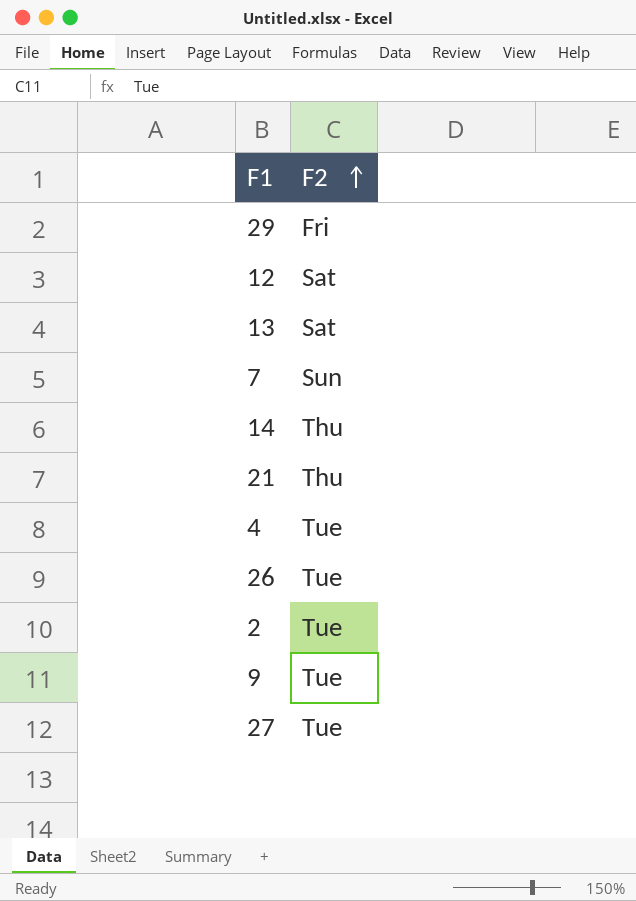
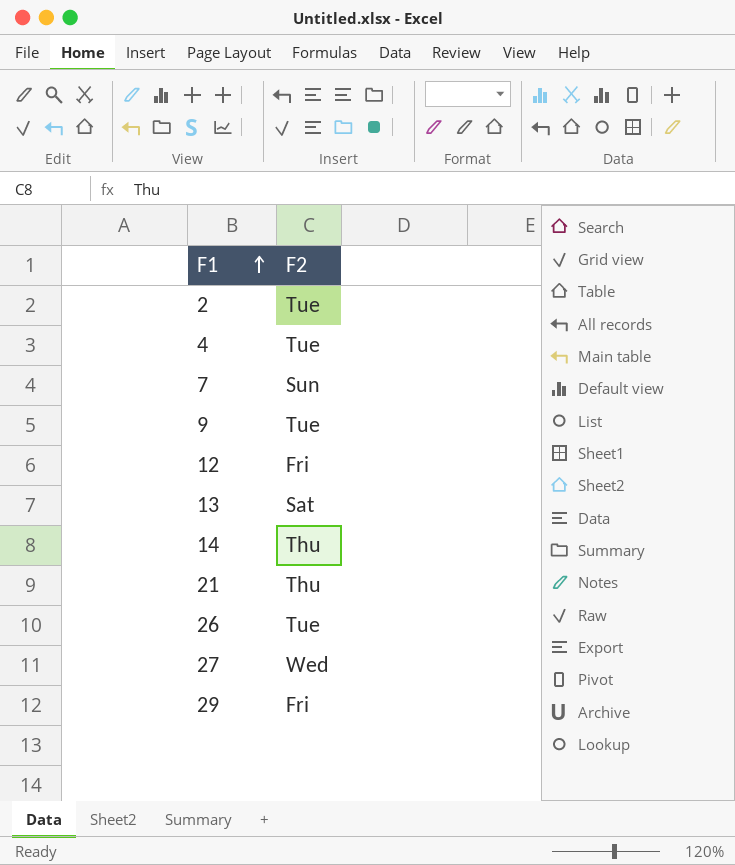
row order: F2 ascending -> F1 ascending
12 | F2: Sat -> Fri
27 | F2: Tue -> Wed

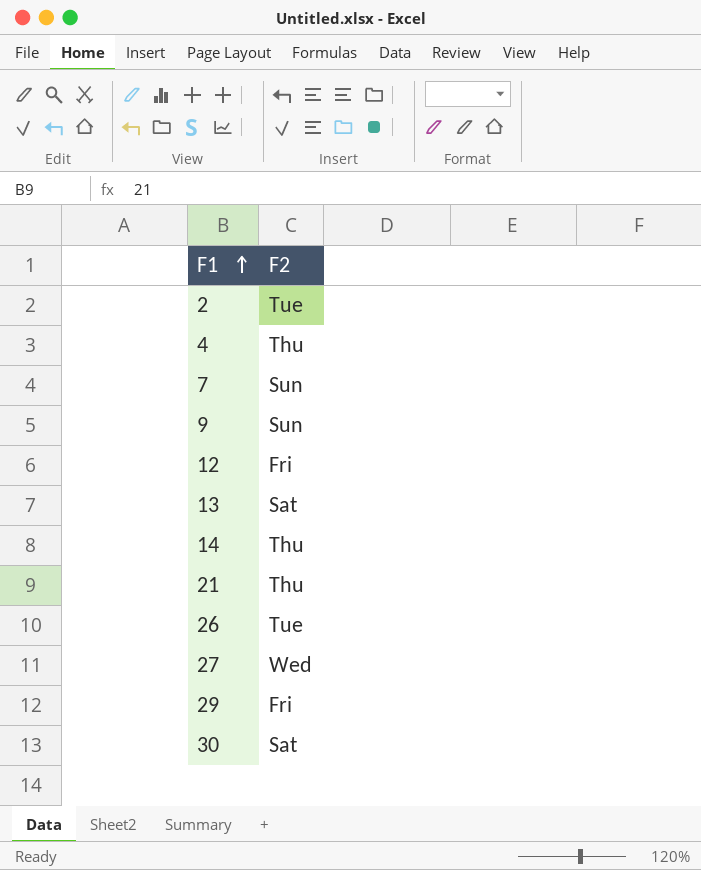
4 | F2: Tue -> Thu
9 | F2: Tue -> Sun
row 30: none -> Sat

